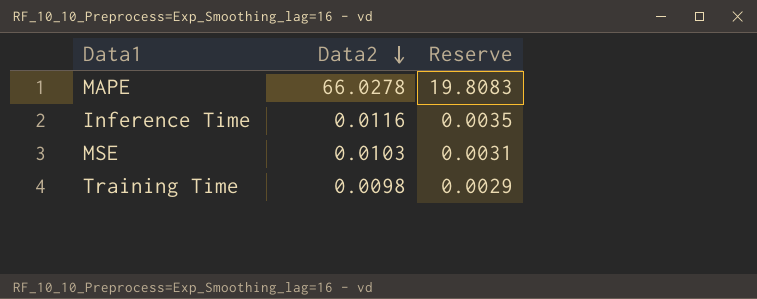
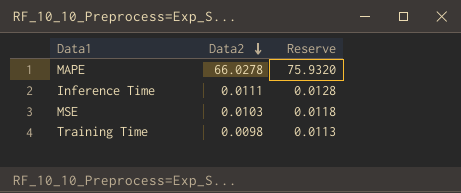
column Reserve | formula: [Data2] * 0.3 -> [Data2] * 1.15
Inference Time | Data2: 0.0116 -> 0.0111

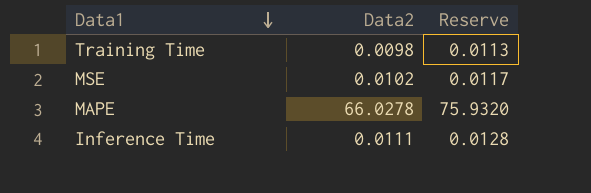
row order: Data2 descending -> Data1 descending
MSE | Data2: 0.0103 -> 0.0102
MSE | Reserve: 0.0118 -> 0.0117

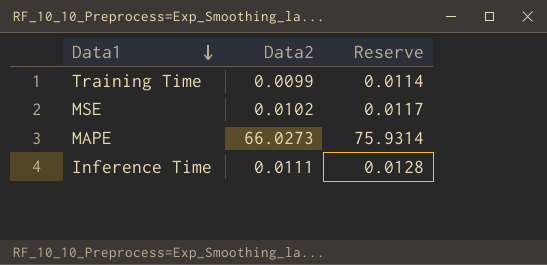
Training Time | Data2: 0.0098 -> 0.0099
Training Time | Reserve: 0.0113 -> 0.0114
MAPE | Data2: 66.0278 -> 66.0273
MAPE | Reserve: 75.9320 -> 75.9314

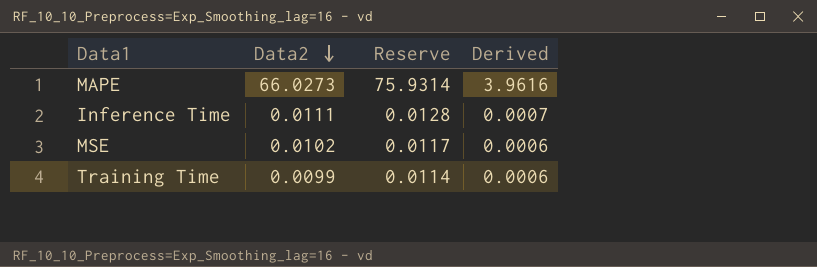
row order: Data1 descending -> Data2 descending
column Derived | formula: none -> [Data2] * 0.06

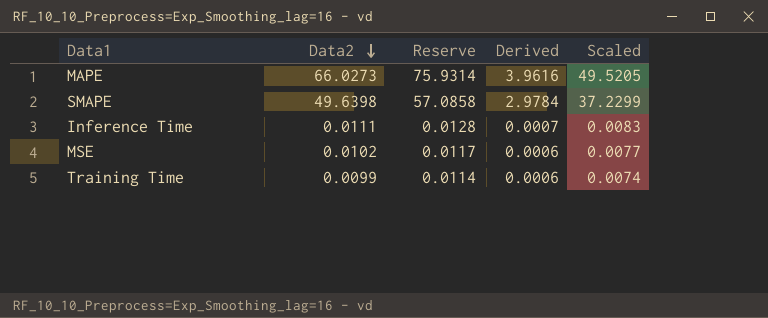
column Scaled | formula: none -> [Data2] * 0.75
row SMAPE: none -> 49.6398 | 57.0858 | 2.9784 | 37.2299

